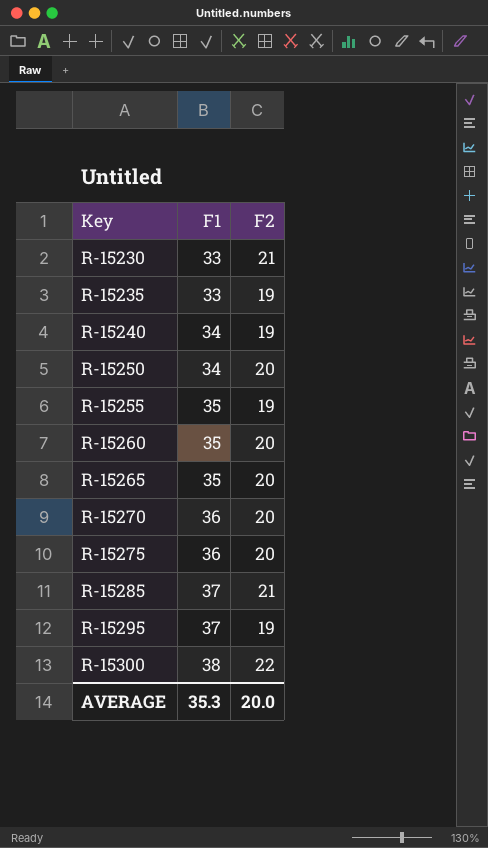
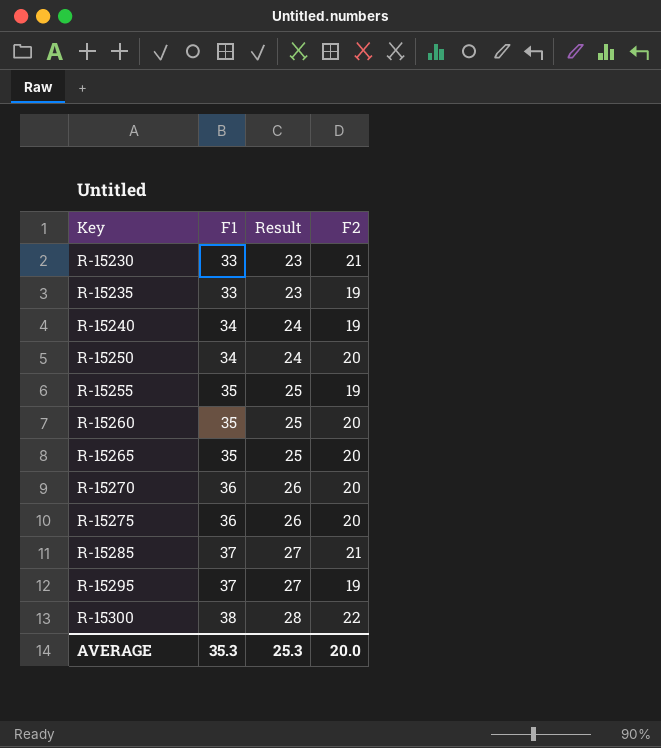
column Result | formula: none -> [F1] - 10

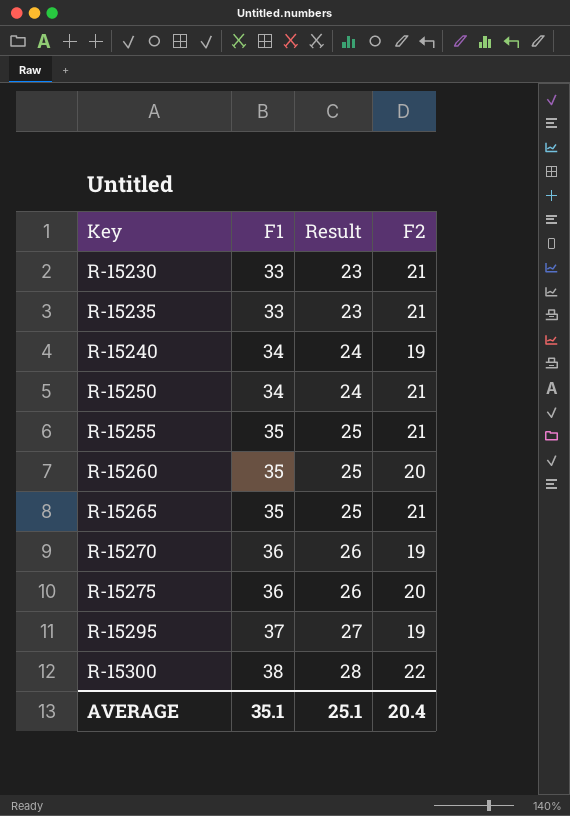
row R-15285: 37 | 27 | 21 -> none
R-15235 | F2: 19 -> 21
R-15250 | F2: 20 -> 21
R-15255 | F2: 19 -> 21
R-15265 | F2: 20 -> 21
R-15270 | F2: 20 -> 19
AVERAGE | F1: 35.3 -> 35.1
AVERAGE | Result: 25.3 -> 25.1
AVERAGE | F2: 20.0 -> 20.4

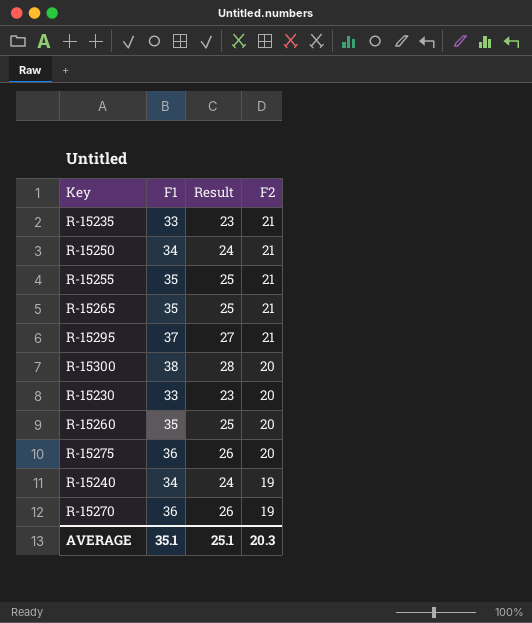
row order: Key ascending -> F2 descending
R-15295 | F2: 19 -> 21
R-15300 | F2: 22 -> 20
R-15230 | F2: 21 -> 20
AVERAGE | F2: 20.4 -> 20.3

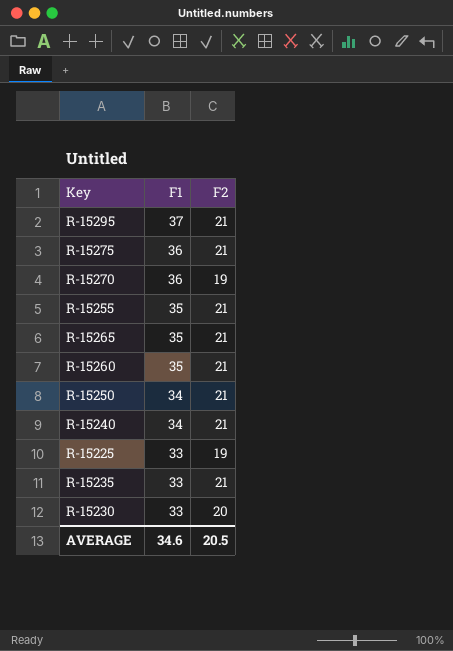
row order: F2 descending -> F1 descending
column Result | formula: [F1] - 10 -> none
row R-15300: 38 | 28 | 20 -> none
R-15275 | F2: 20 -> 21
R-15260 | F2: 20 -> 21
R-15240 | F2: 19 -> 21
row R-15225: none -> 33 | 19
AVERAGE | F1: 35.1 -> 34.6
AVERAGE | F2: 20.3 -> 20.5

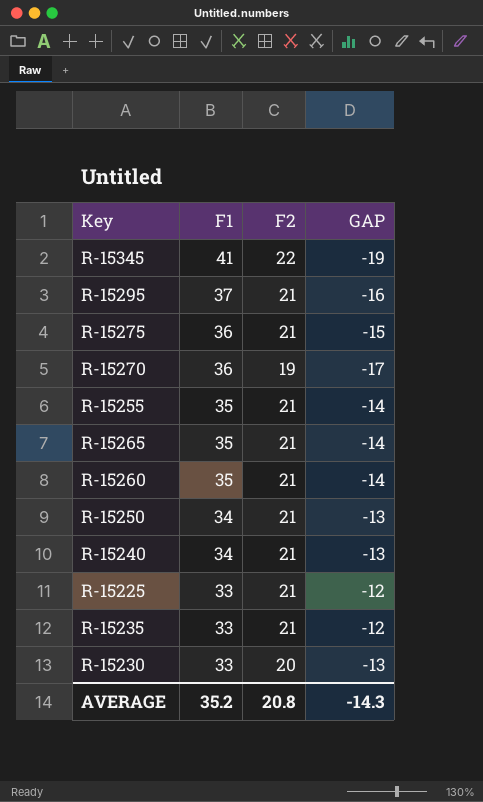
column GAP | formula: none -> [F2] - [F1]
row R-15345: none -> 41 | 22 | -19
R-15225 | F2: 19 -> 21
AVERAGE | F1: 34.6 -> 35.2
AVERAGE | F2: 20.5 -> 20.8

